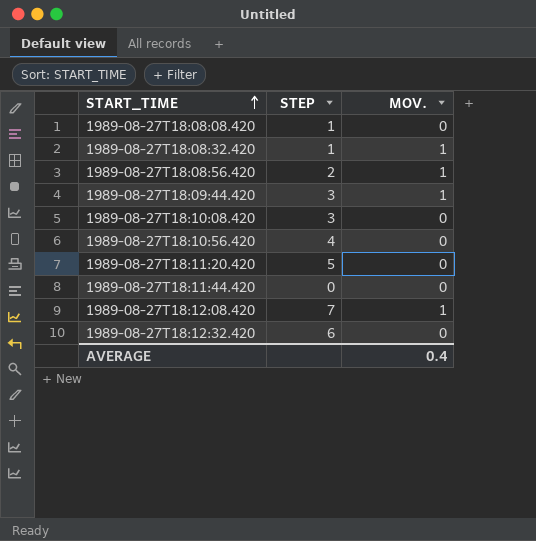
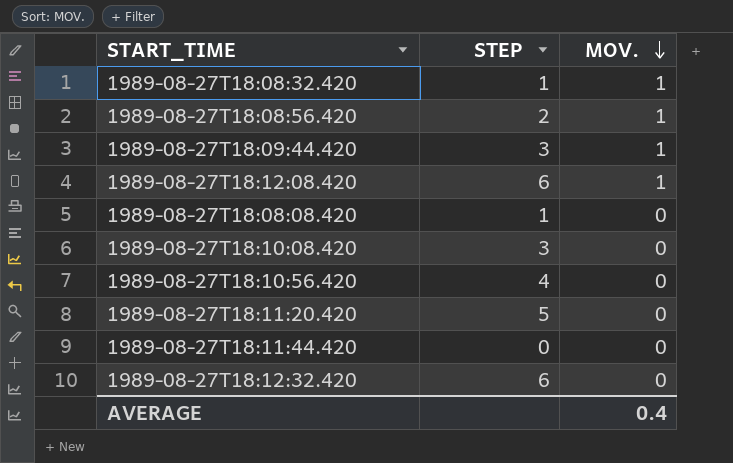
row order: START_TIME ascending -> MOV. descending
1989-08-27T18:12:08.420 | STEP: 7 -> 6

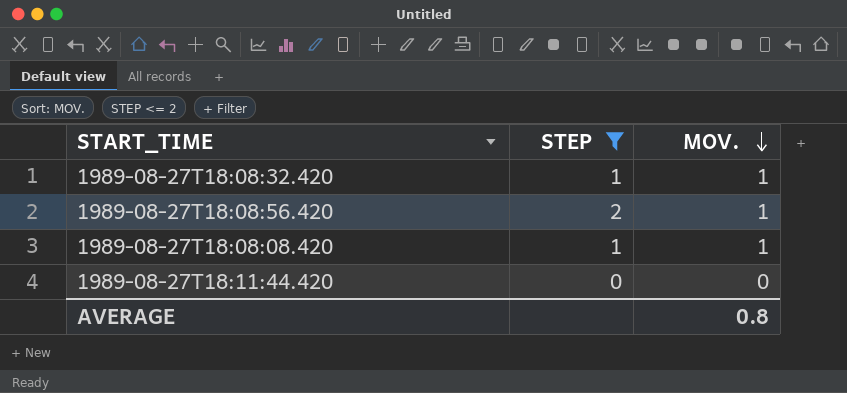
filter: none -> STEP <= 2
1989-08-27T18:08:08.420 | MOV.: 0 -> 1
AVERAGE | MOV.: 0.4 -> 0.8

